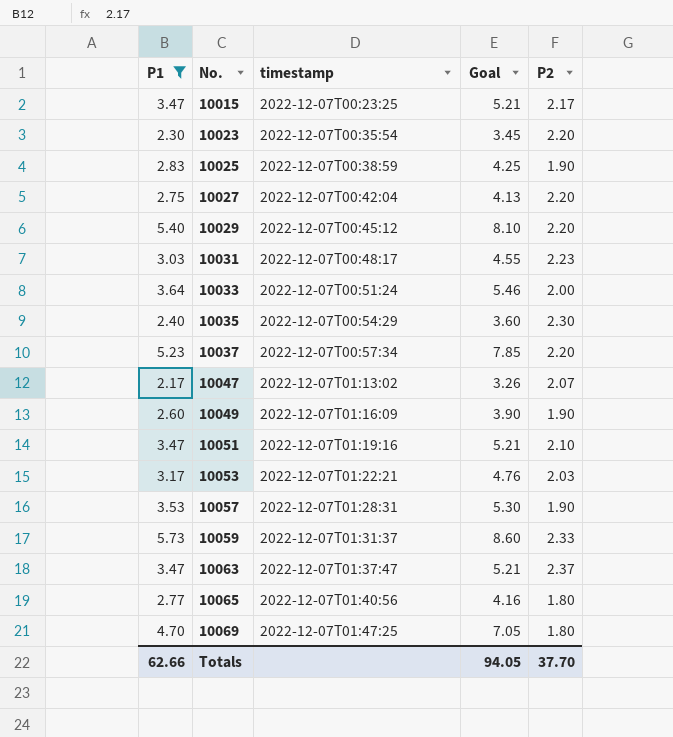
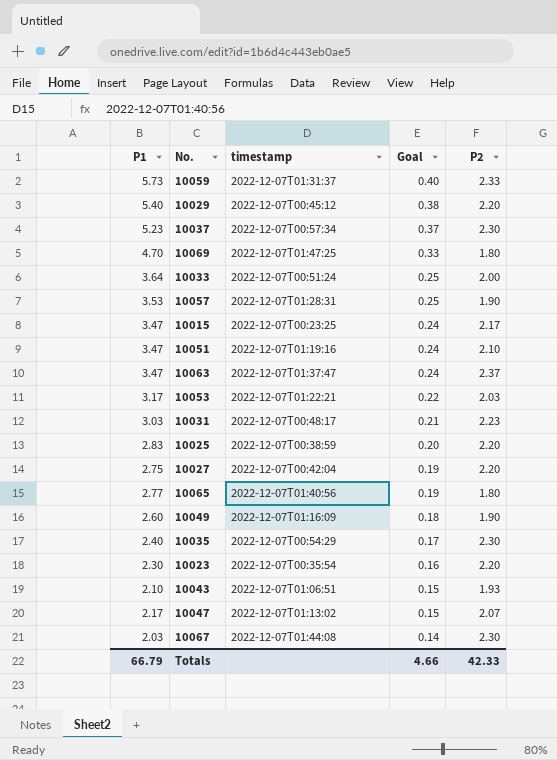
filter: P1 >= 2.17 -> none
row order: No. ascending -> Goal descending
column Goal | formula: [P1] * 1.5 -> [P1] * 0.07
10037 | P2: 2.20 -> 2.30
10025 | P2: 1.90 -> 2.20
Totals | P1: 62.66 -> 66.79
Totals | Goal: 94.05 -> 4.66
Totals | P2: 37.70 -> 42.33

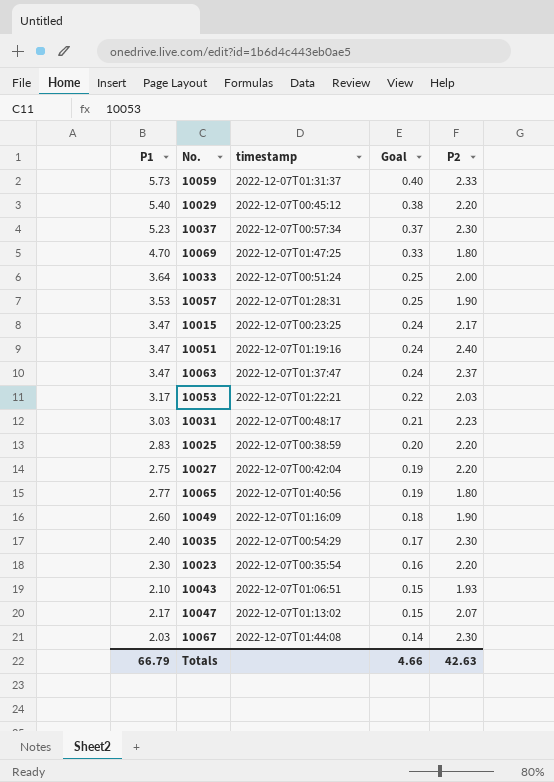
10051 | P2: 2.10 -> 2.40
Totals | P2: 42.33 -> 42.63

